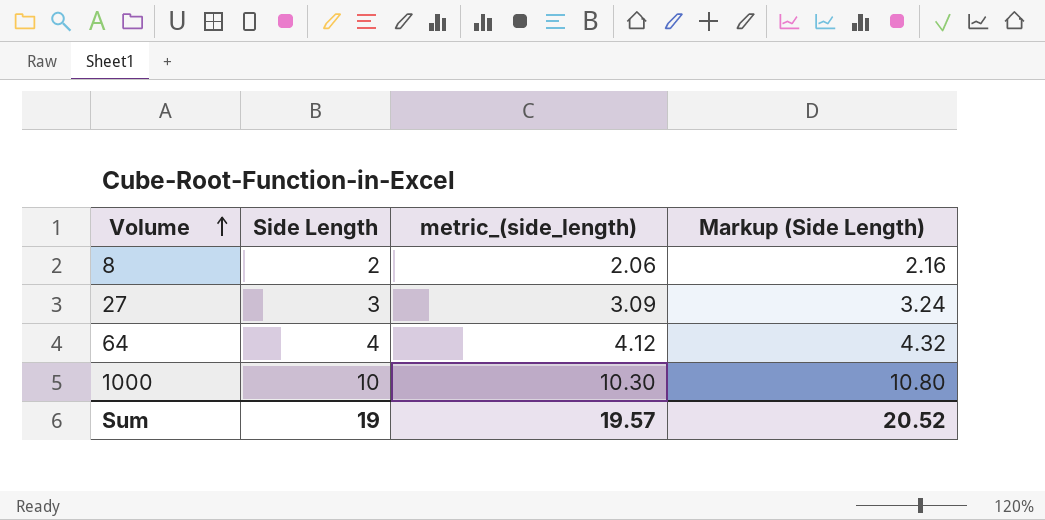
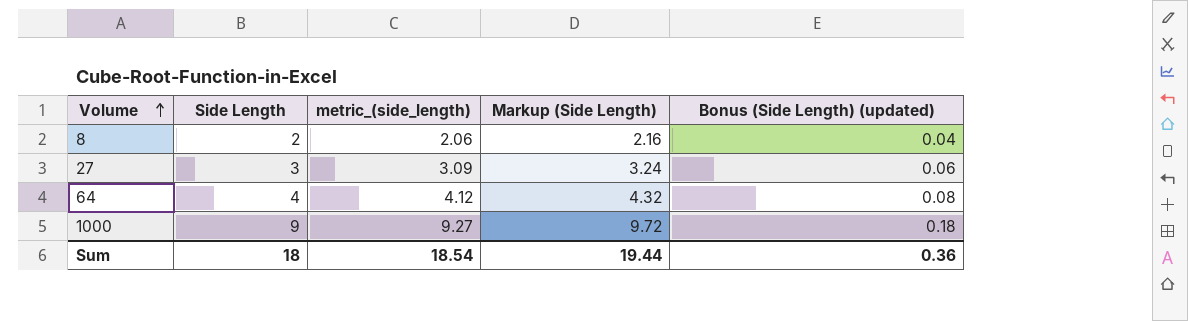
column Bonus (Side Length) (updated) | formula: none -> [Side Length] * 0.02
1000 | Side Length: 10 -> 9
1000 | metric_(side_length): 10.30 -> 9.27
1000 | Markup (Side Length): 10.80 -> 9.72
Sum | Side Length: 19 -> 18
Sum | metric_(side_length): 19.57 -> 18.54
Sum | Markup (Side Length): 20.52 -> 19.44

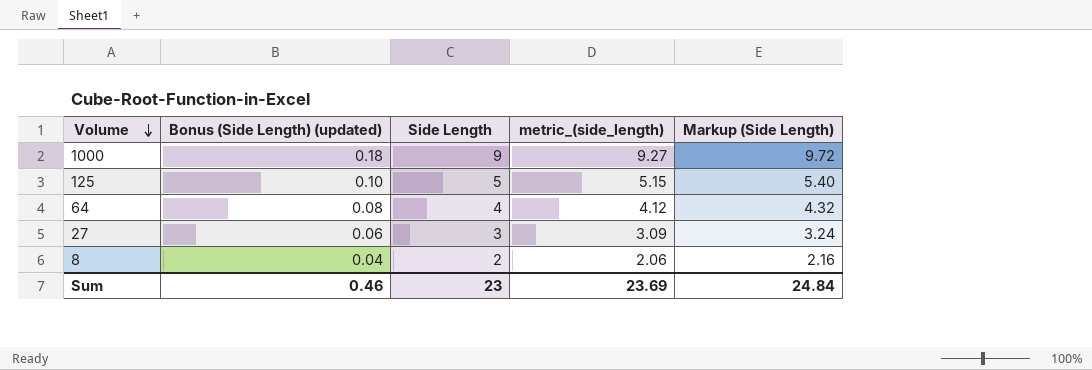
row order: Volume ascending -> Volume descending
column Bonus (Side Length) (updated) | position: 5 -> 2
row 125: none -> 0.10 | 5 | 5.15 | 5.40
Sum | Bonus (Side Length) (updated): 0.36 -> 0.46
Sum | Side Length: 18 -> 23
Sum | metric_(side_length): 18.54 -> 23.69
Sum | Markup (Side Length): 19.44 -> 24.84

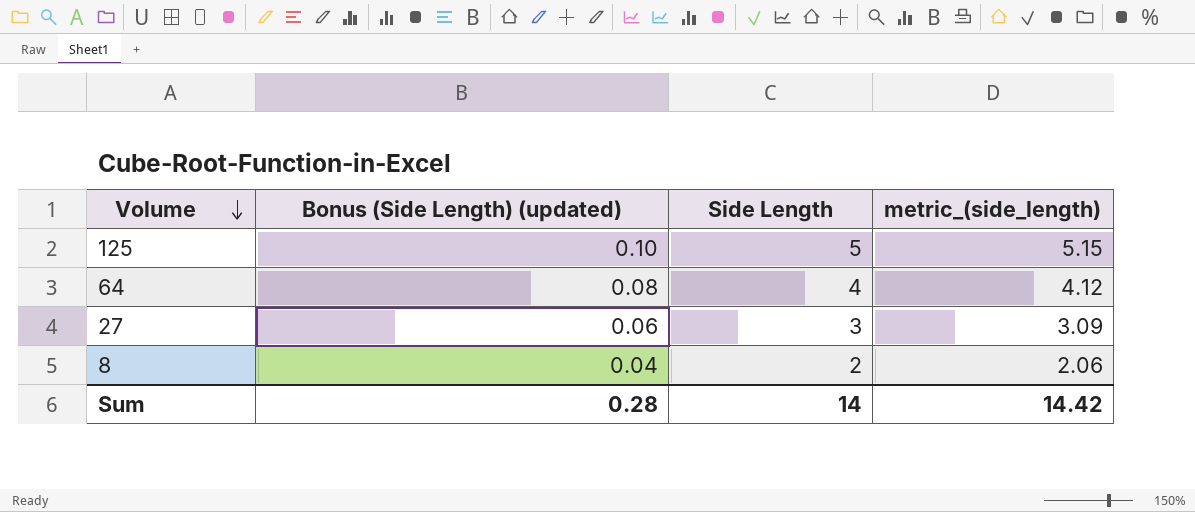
column Markup (Side Length) | formula: [Side Length] * 1.08 -> none
row 1000: 0.18 | 9 | 9.27 | 9.72 -> none
Sum | Bonus (Side Length) (updated): 0.46 -> 0.28
Sum | Side Length: 23 -> 14
Sum | metric_(side_length): 23.69 -> 14.42

